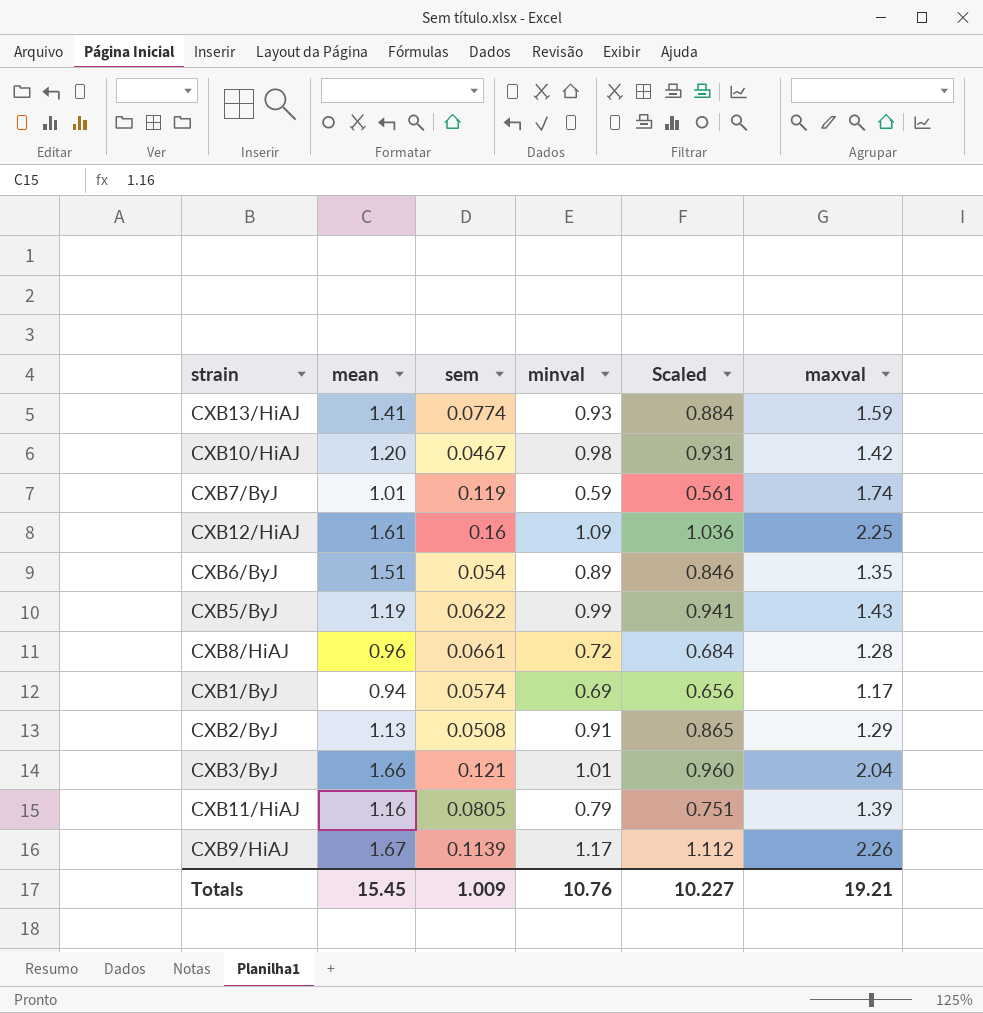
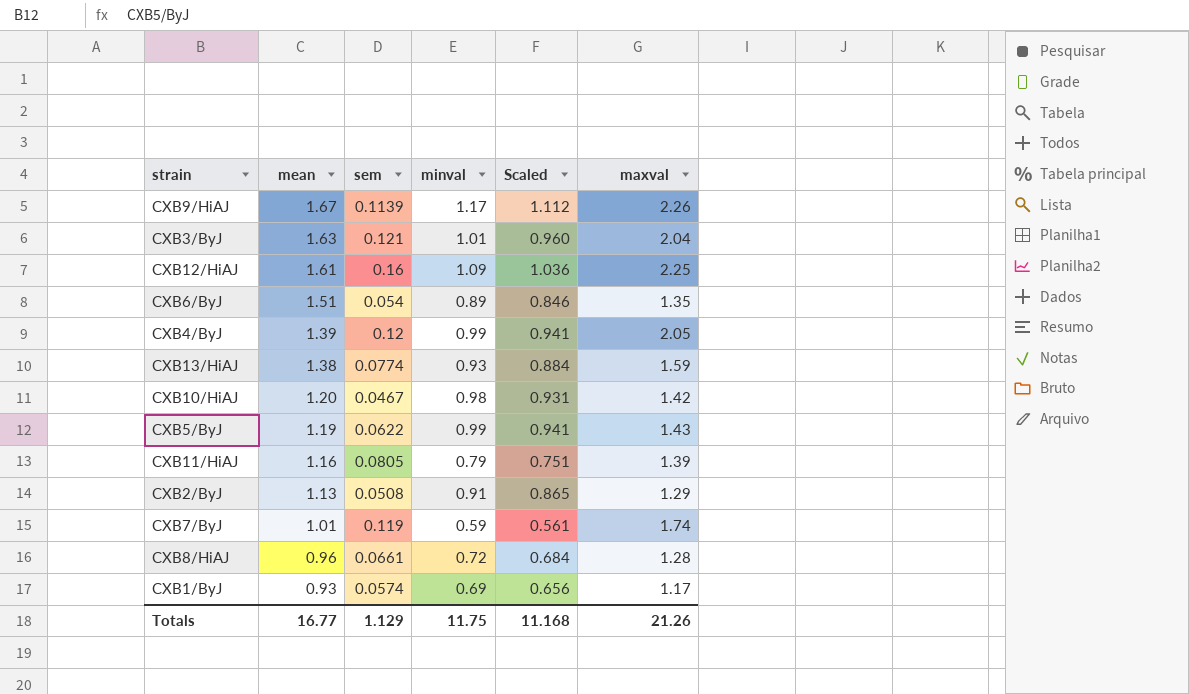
row order: none -> mean descending
CXB3/ByJ | mean: 1.66 -> 1.63
row CXB4/ByJ: none -> 1.39 | 0.12 | 0.99 | 0.941 | 2.05
CXB13/HiAJ | mean: 1.41 -> 1.38
CXB1/ByJ | mean: 0.94 -> 0.93
Totals | mean: 15.45 -> 16.77
Totals | sem: 1.009 -> 1.129
Totals | minval: 10.76 -> 11.75
Totals | Scaled: 10.227 -> 11.168
Totals | maxval: 19.21 -> 21.26

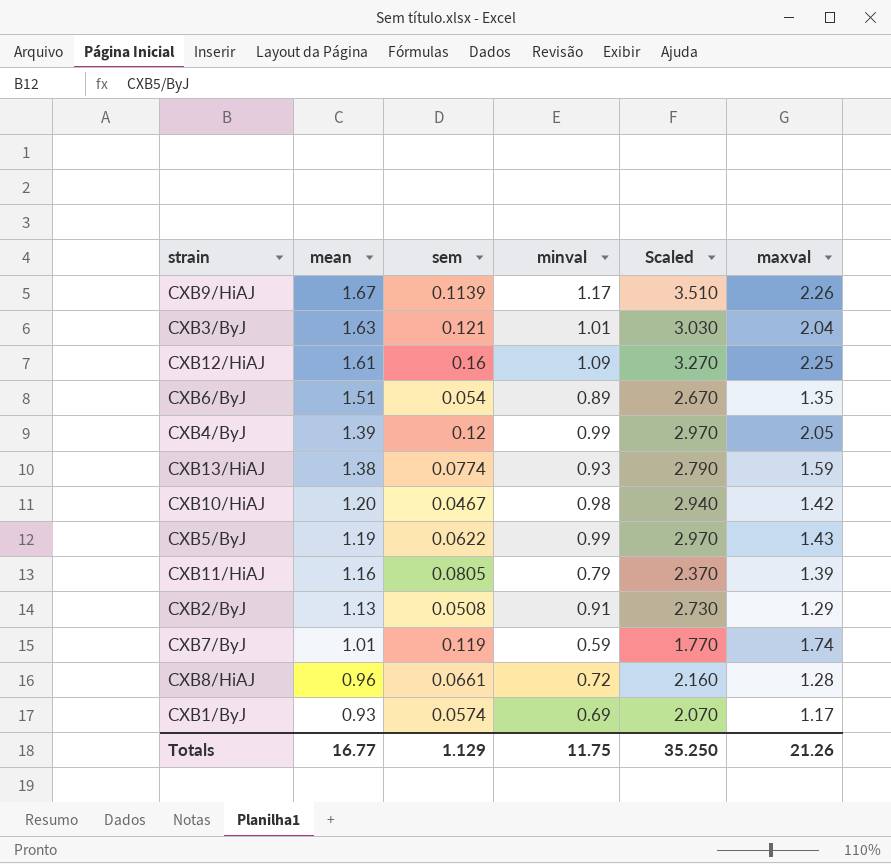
column Scaled | formula: [minval] * 0.95 -> [minval] * 3
Totals | Scaled: 11.168 -> 35.250

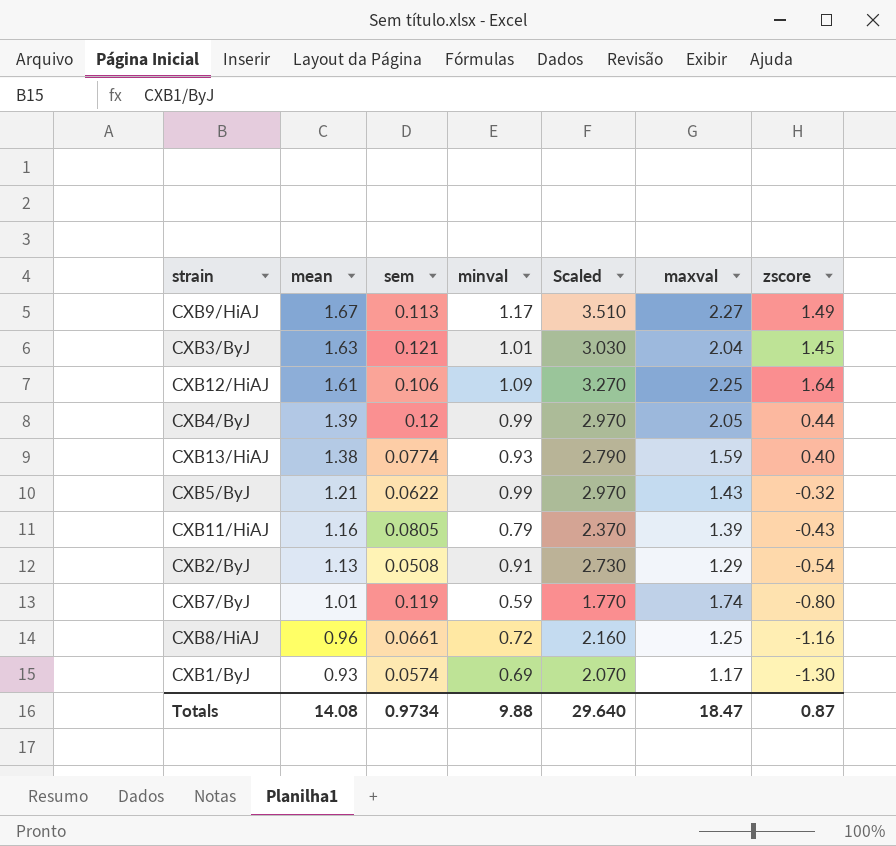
column zscore | position: none -> 7
row CXB6/ByJ: 1.51 | 0.054 | 0.89 | 2.670 | 1.35 -> none
row CXB10/HiAJ: 1.20 | 0.0467 | 0.98 | 2.940 | 1.42 -> none
CXB9/HiAJ | sem: 0.1139 -> 0.113
CXB9/HiAJ | maxval: 2.26 -> 2.27
CXB12/HiAJ | sem: 0.16 -> 0.106
CXB5/ByJ | mean: 1.19 -> 1.21
CXB8/HiAJ | maxval: 1.28 -> 1.25
Totals | mean: 16.77 -> 14.08
Totals | sem: 1.129 -> 0.9734
Totals | minval: 11.75 -> 9.88
Totals | Scaled: 35.250 -> 29.640
Totals | maxval: 21.26 -> 18.47

